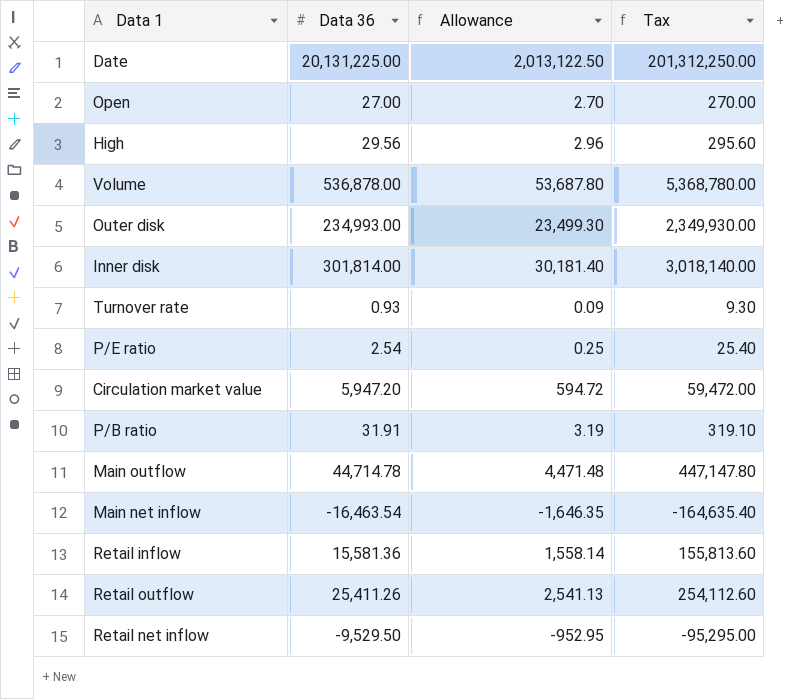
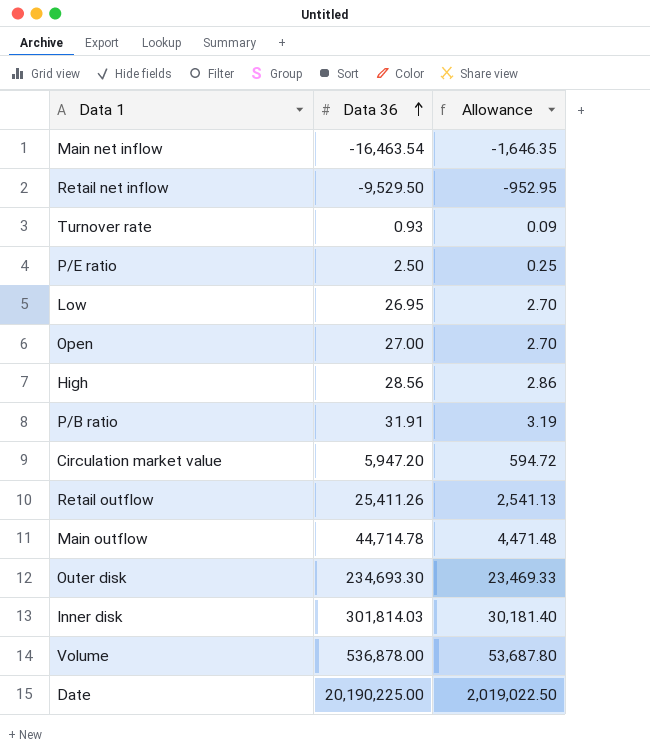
row order: none -> Data 36 ascending
column Tax | formula: [Data 36] * 10 -> none
row Retail inflow: 15,581.36 | 1,558.14 | 155,813.60 -> none
P/E ratio | Data 36: 2.54 -> 2.50
row Low: none -> 26.95 | 2.70
High | Data 36: 29.56 -> 28.56
High | Allowance: 2.96 -> 2.86
Outer disk | Data 36: 234,993.00 -> 234,693.30
Outer disk | Allowance: 23,499.30 -> 23,469.33
Inner disk | Data 36: 301,814.00 -> 301,814.03
Date | Data 36: 20,131,225.00 -> 20,190,225.00
Date | Allowance: 2,013,122.50 -> 2,019,022.50

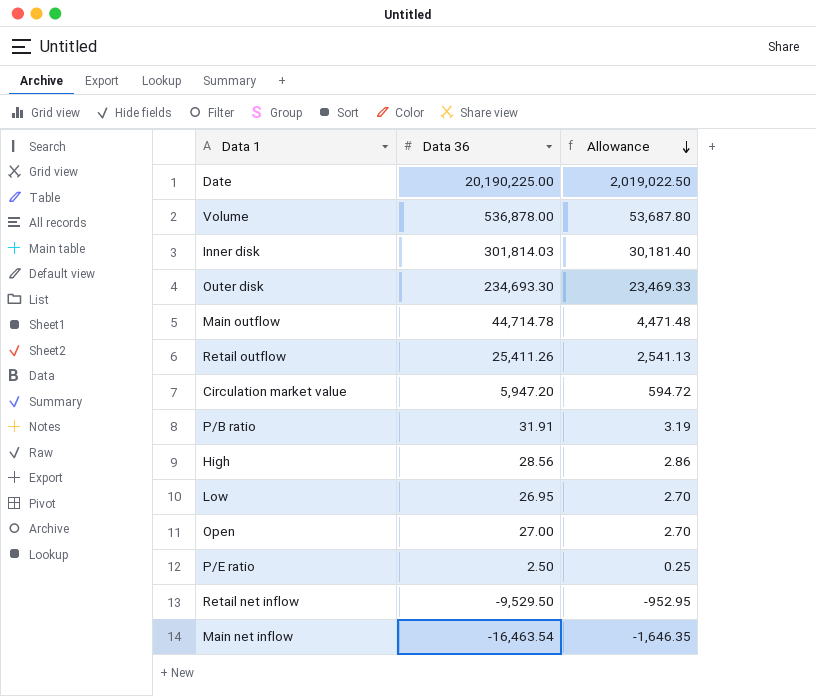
row order: Data 36 ascending -> Allowance descending
row Turnover rate: 0.93 | 0.09 -> none

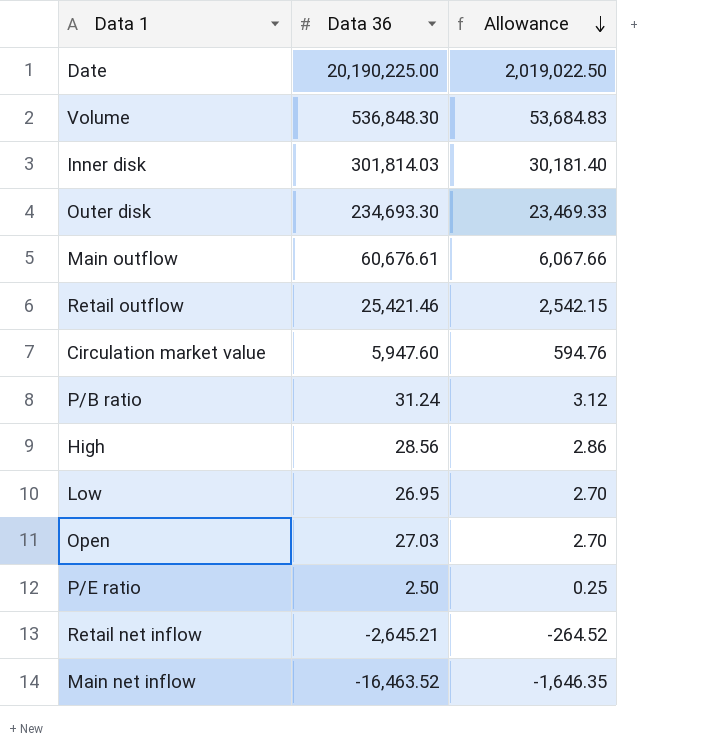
Volume | Data 36: 536,878.00 -> 536,848.30
Volume | Allowance: 53,687.80 -> 53,684.83
Main outflow | Data 36: 44,714.78 -> 60,676.61
Main outflow | Allowance: 4,471.48 -> 6,067.66
Retail outflow | Data 36: 25,411.26 -> 25,421.46
Retail outflow | Allowance: 2,541.13 -> 2,542.15
Circulation market value | Data 36: 5,947.20 -> 5,947.60
Circulation market value | Allowance: 594.72 -> 594.76
P/B ratio | Data 36: 31.91 -> 31.24
P/B ratio | Allowance: 3.19 -> 3.12
Open | Data 36: 27.00 -> 27.03
Retail net inflow | Data 36: -9,529.50 -> -2,645.21
Retail net inflow | Allowance: -952.95 -> -264.52
Main net inflow | Data 36: -16,463.54 -> -16,463.52

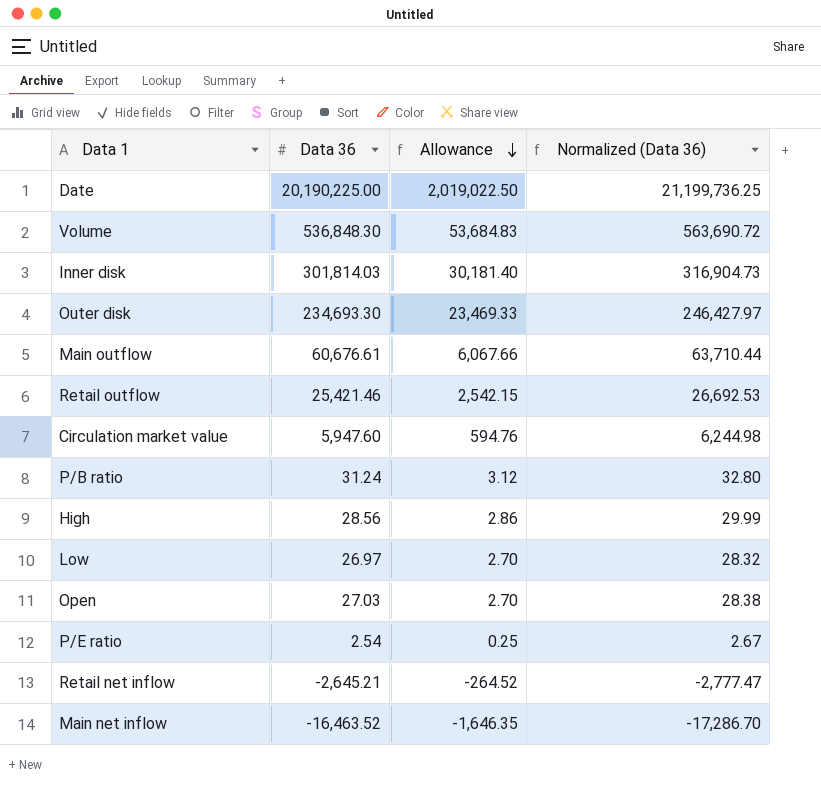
column Normalized (Data 36) | formula: none -> [Data 36] * 1.05
Low | Data 36: 26.95 -> 26.97
P/E ratio | Data 36: 2.50 -> 2.54

